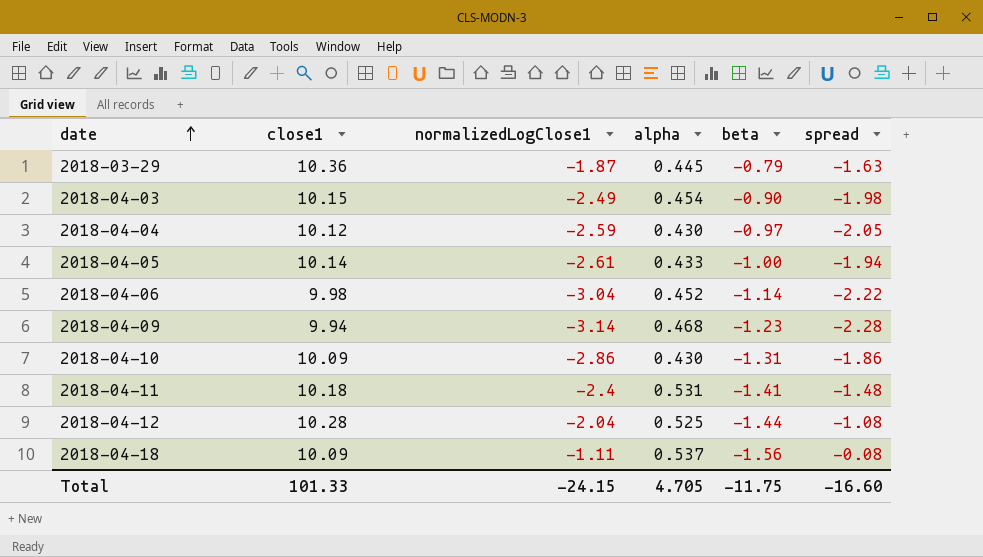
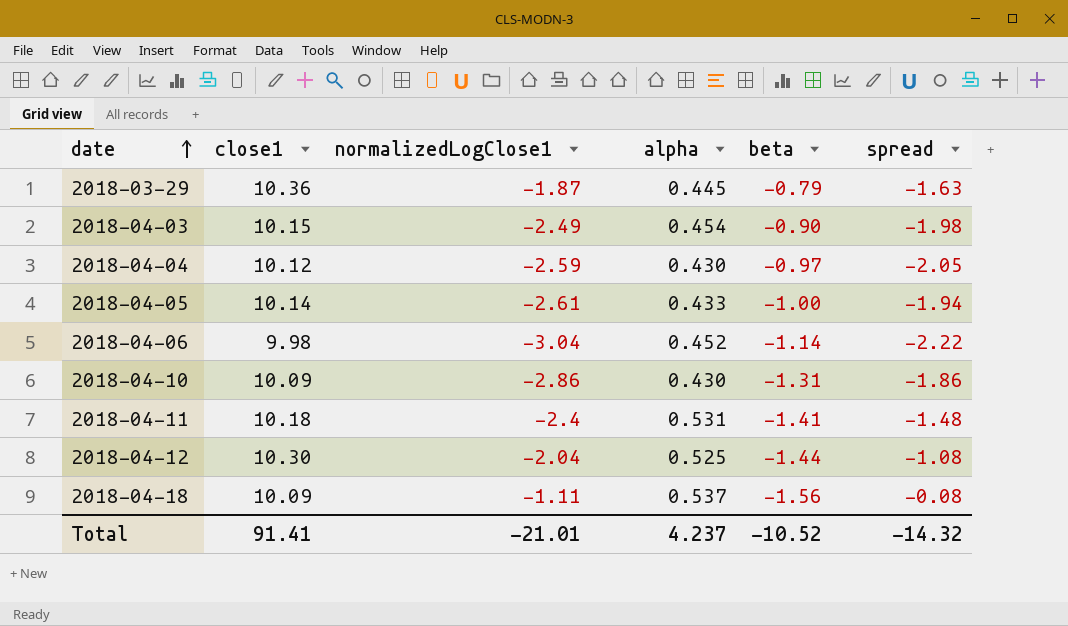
row 2018-04-09: 9.94 | -3.14 | 0.468 | -1.23 | -2.28 -> none
2018-04-12 | close1: 10.28 -> 10.30
Total | close1: 101.33 -> 91.41
Total | normalizedLogClose1: -24.15 -> -21.01
Total | alpha: 4.705 -> 4.237
Total | beta: -11.75 -> -10.52
Total | spread: -16.60 -> -14.32

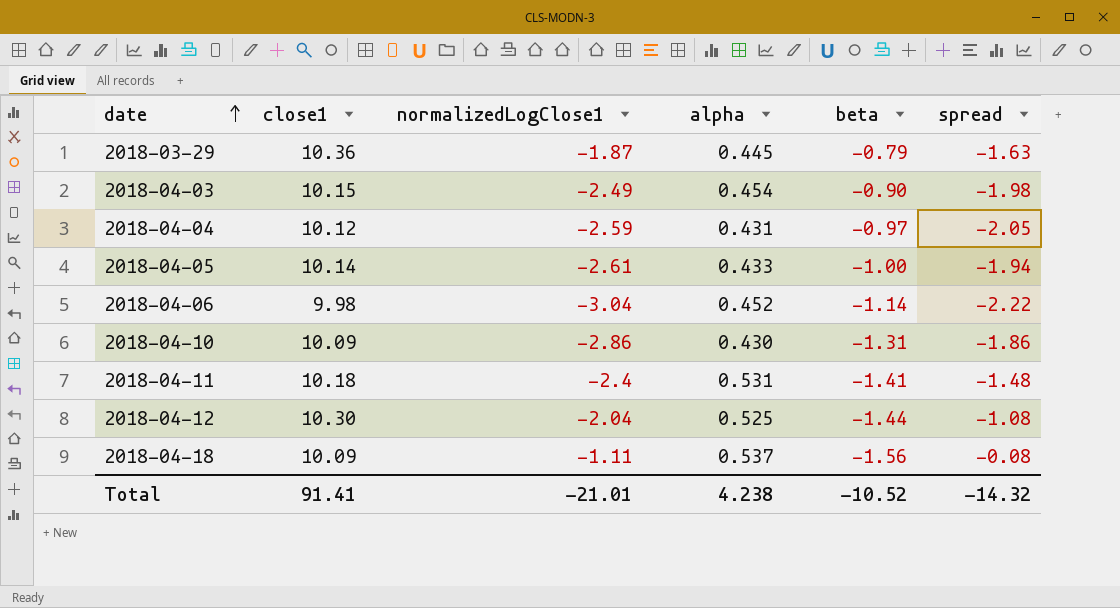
2018-04-04 | alpha: 0.430 -> 0.431
Total | alpha: 4.237 -> 4.238

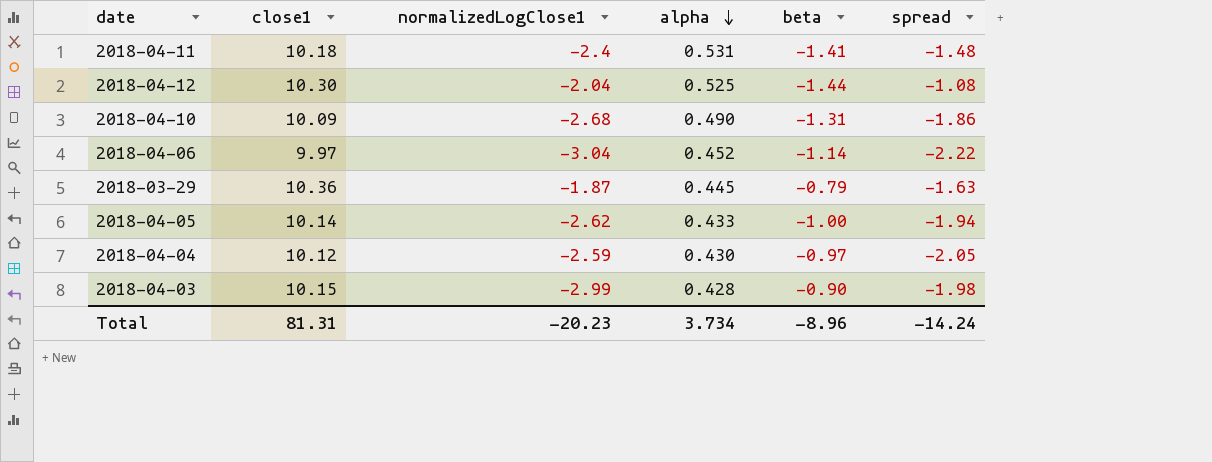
row order: date ascending -> alpha descending
row 2018-04-18: 10.09 | -1.11 | 0.537 | -1.56 | -0.08 -> none
2018-04-10 | normalizedLogClose1: -2.86 -> -2.68
2018-04-10 | alpha: 0.430 -> 0.490
2018-04-06 | close1: 9.98 -> 9.97
2018-04-05 | normalizedLogClose1: -2.61 -> -2.62
2018-04-04 | alpha: 0.431 -> 0.430
2018-04-03 | normalizedLogClose1: -2.49 -> -2.99
2018-04-03 | alpha: 0.454 -> 0.428
Total | close1: 91.41 -> 81.31
Total | normalizedLogClose1: -21.01 -> -20.23
Total | alpha: 4.238 -> 3.734
Total | beta: -10.52 -> -8.96
Total | spread: -14.32 -> -14.24

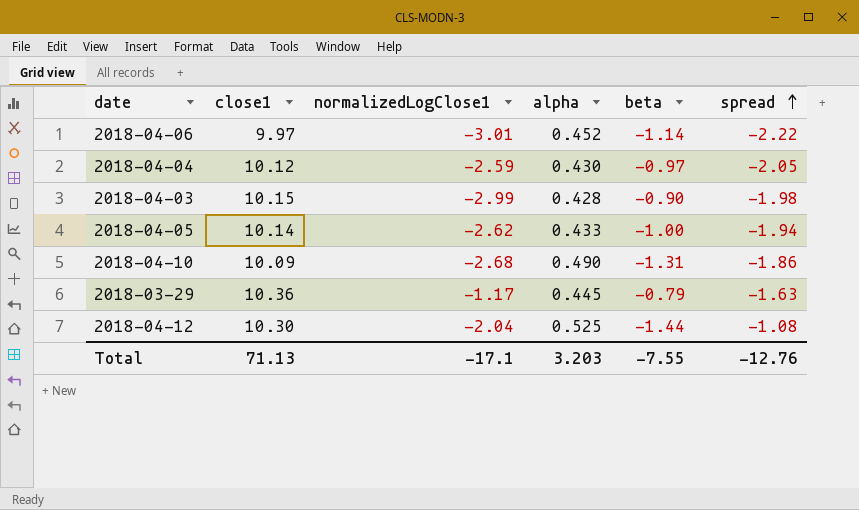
row order: alpha descending -> spread ascending
row 2018-04-11: 10.18 | -2.4 | 0.531 | -1.41 | -1.48 -> none
2018-04-06 | normalizedLogClose1: -3.04 -> -3.01
2018-03-29 | normalizedLogClose1: -1.87 -> -1.17
Total | close1: 81.31 -> 71.13
Total | normalizedLogClose1: -20.23 -> -17.1
Total | alpha: 3.734 -> 3.203
Total | beta: -8.96 -> -7.55
Total | spread: -14.24 -> -12.76

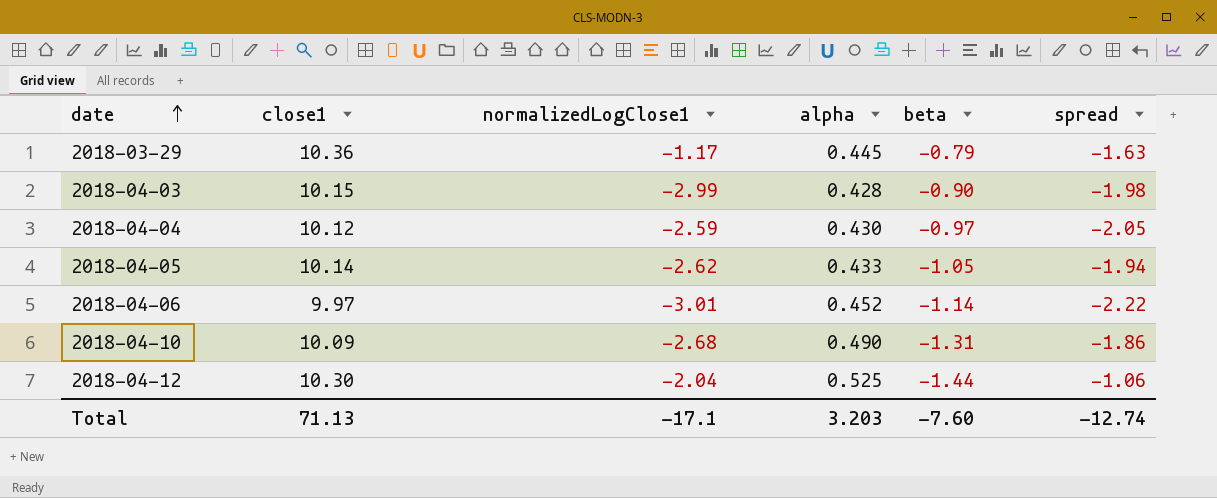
row order: spread ascending -> date ascending
2018-04-05 | beta: -1.00 -> -1.05
2018-04-12 | spread: -1.08 -> -1.06
Total | beta: -7.55 -> -7.60
Total | spread: -12.76 -> -12.74

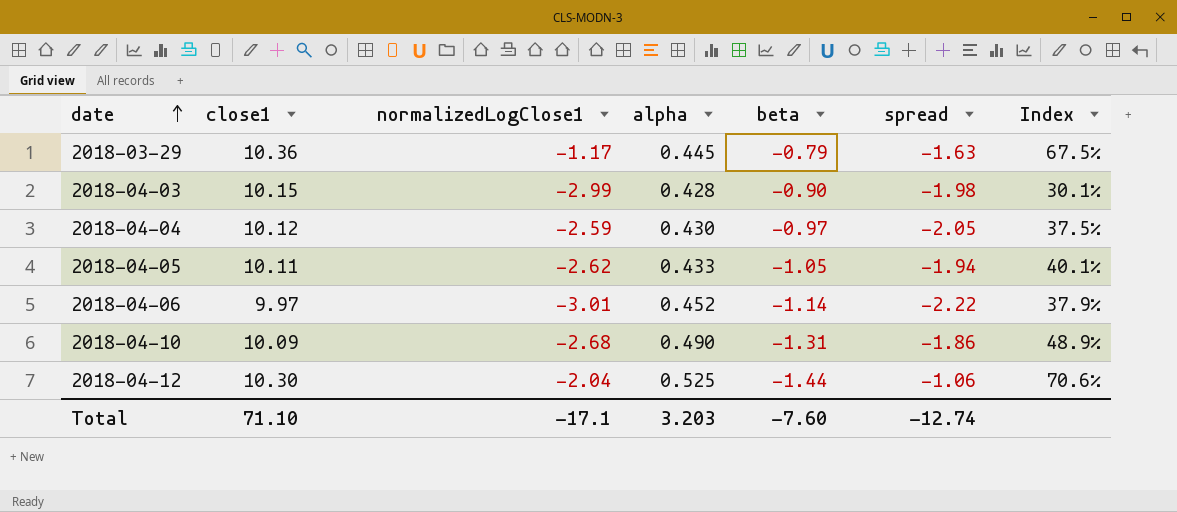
column Index | formula: none -> [beta] / [normalizedLogClose1]
2018-04-05 | close1: 10.14 -> 10.11
Total | close1: 71.13 -> 71.10

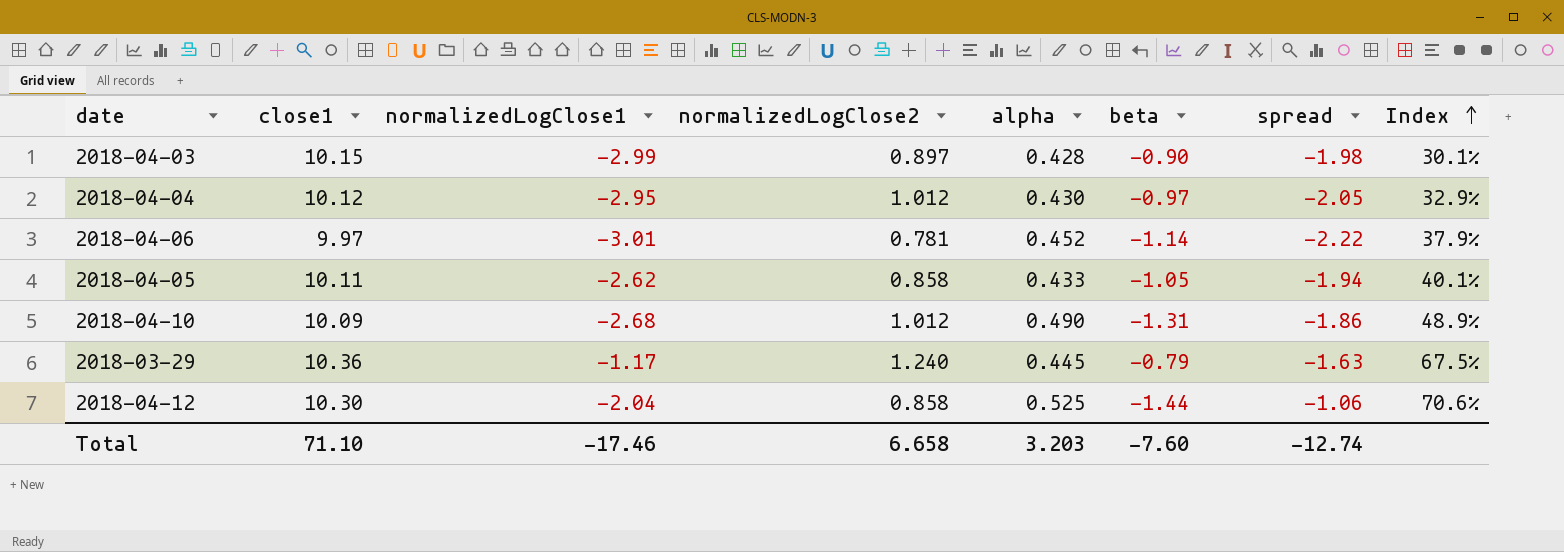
row order: date ascending -> Index ascending
column normalizedLogClose2 | position: none -> 4
2018-04-04 | normalizedLogClose1: -2.59 -> -2.95
2018-04-04 | Index: 37.5% -> 32.9%
Total | normalizedLogClose1: -17.1 -> -17.46

